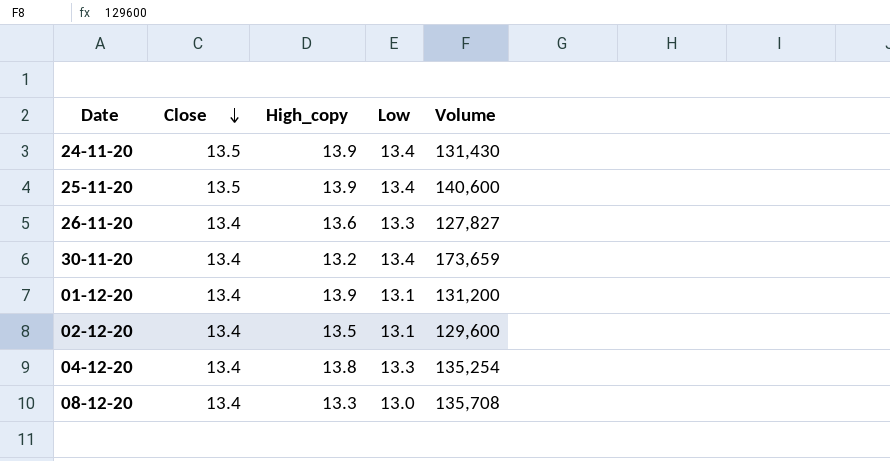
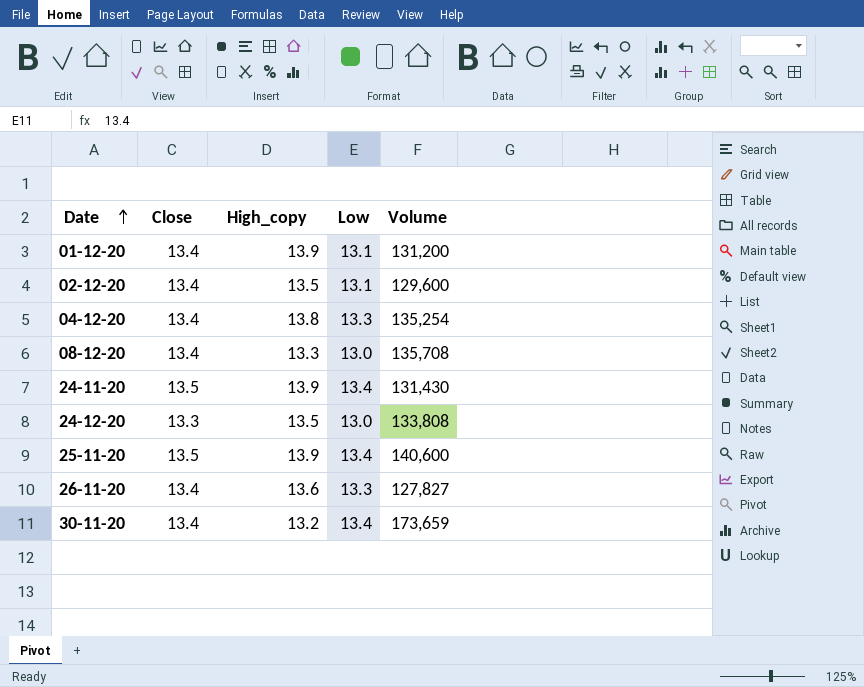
row order: Close descending -> Date ascending
row 24-12-20: none -> 13.3 | 13.5 | 13.0 | 133,808

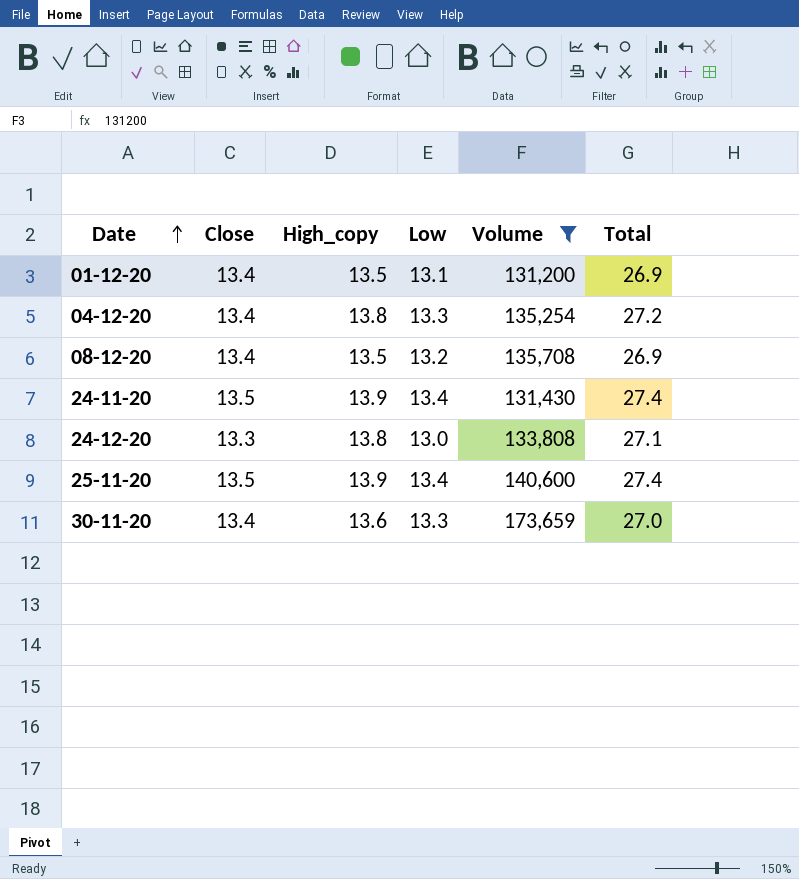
filter: none -> Volume >= 131,200
column Total | formula: none -> [Close] + [High_copy]
01-12-20 | High_copy: 13.9 -> 13.5
08-12-20 | High_copy: 13.3 -> 13.5
08-12-20 | Low: 13.0 -> 13.2
24-12-20 | High_copy: 13.5 -> 13.8
30-11-20 | High_copy: 13.2 -> 13.6
30-11-20 | Low: 13.4 -> 13.3

